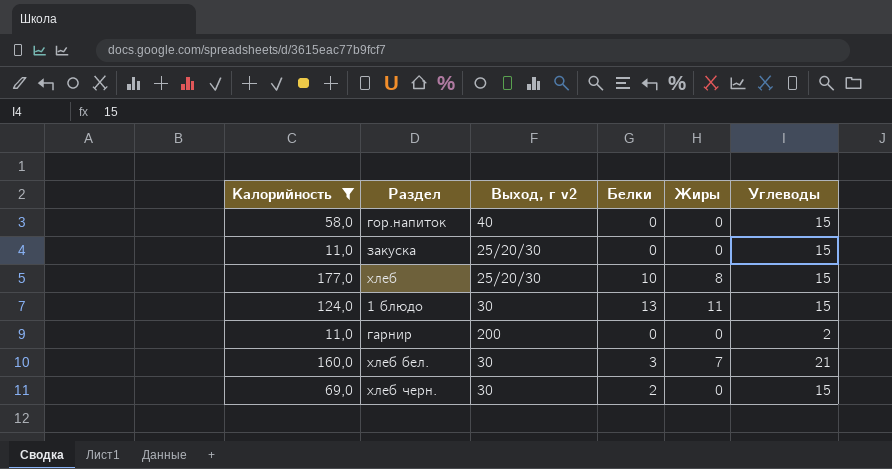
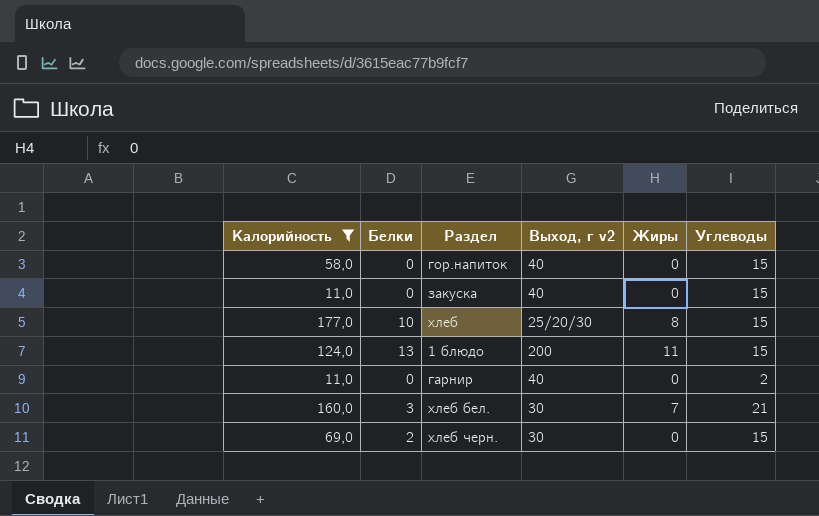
column Белки | position: 4 -> 2
закуска | Выход, г v2: 25/20/30 -> 40
1 блюдо | Выход, г v2: 30 -> 200
гарнир | Выход, г v2: 200 -> 40

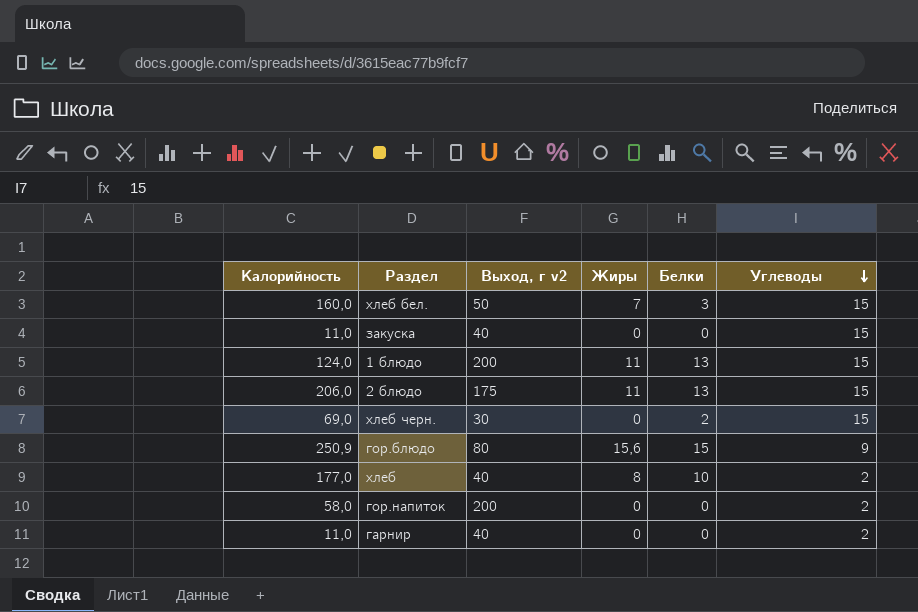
filter: Калорийность <= 177,0 -> none
row order: none -> Углеводы descending
column Белки | position: 2 -> 5
хлеб бел. | Выход, г v2: 30 -> 50
хлеб бел. | Углеводы: 21 -> 15
хлеб | Выход, г v2: 25/20/30 -> 40
хлеб | Углеводы: 15 -> 2
гор.напиток | Выход, г v2: 40 -> 200
гор.напиток | Углеводы: 15 -> 2

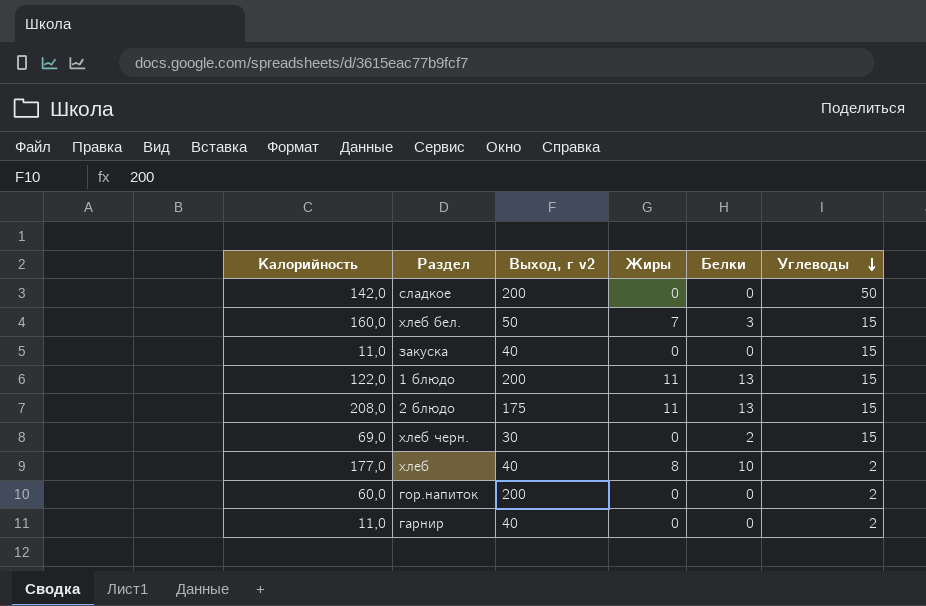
row гор.блюдо: 250,9 | 80 | 15,6 | 15 | 9 -> none
row сладкое: none -> 142,0 | 200 | 0 | 0 | 50
1 блюдо | Калорийность: 124,0 -> 122,0
2 блюдо | Калорийность: 206,0 -> 208,0
гор.напиток | Калорийность: 58,0 -> 60,0

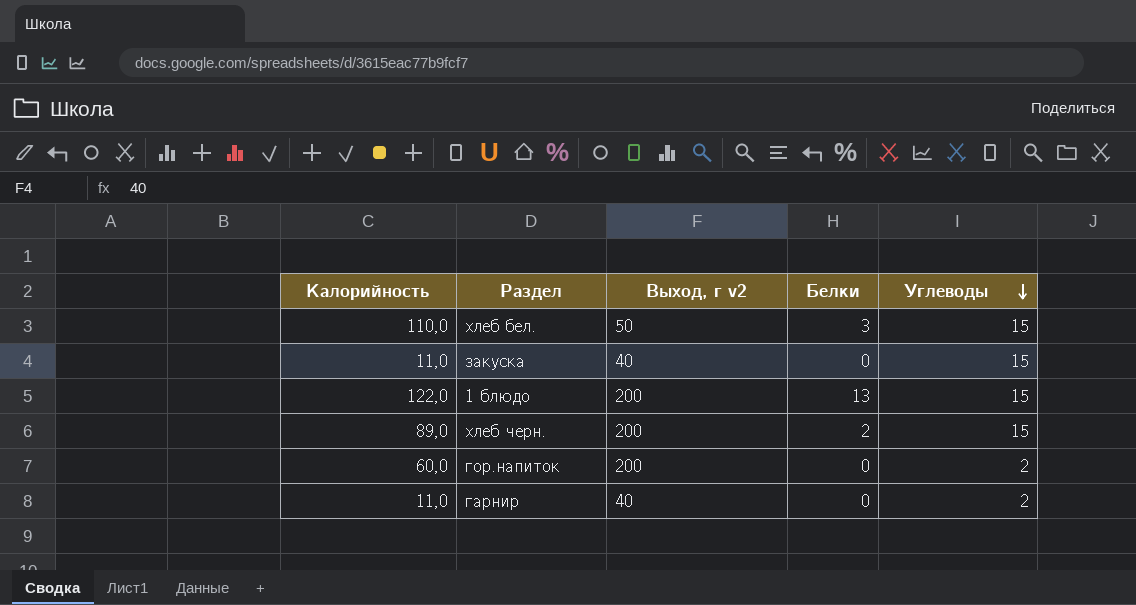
column Жиры | position: 4 -> none
row сладкое: 142,0 | 200 | 0 | 0 | 50 -> none
row 2 блюдо: 208,0 | 175 | 11 | 13 | 15 -> none
row хлеб: 177,0 | 40 | 8 | 10 | 2 -> none
хлеб бел. | Калорийность: 160,0 -> 110,0
хлеб черн. | Калорийность: 69,0 -> 89,0
хлеб черн. | Выход, г v2: 30 -> 200

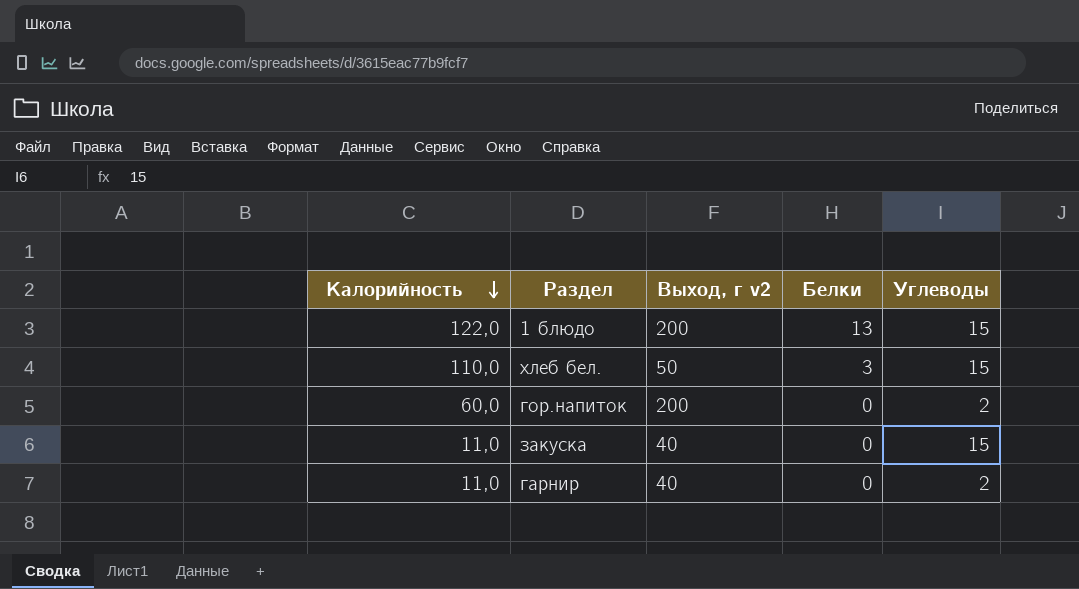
row order: Углеводы descending -> Калорийность descending
row хлеб черн.: 89,0 | 200 | 2 | 15 -> none

